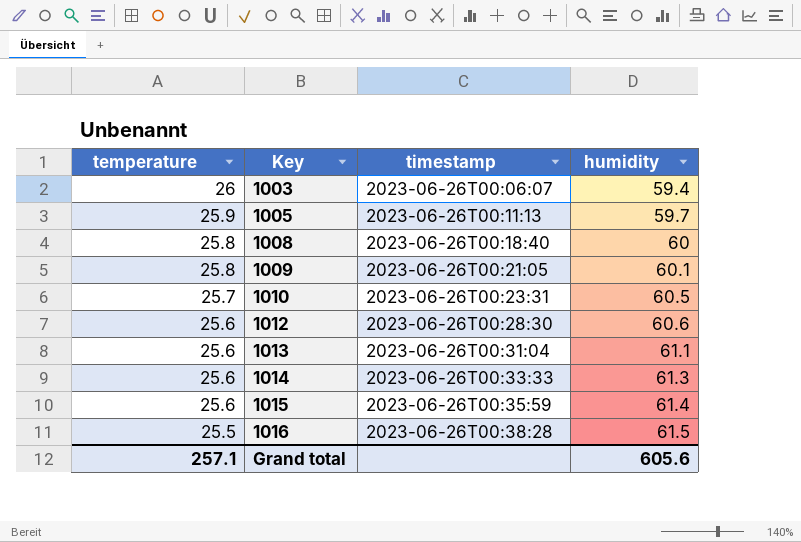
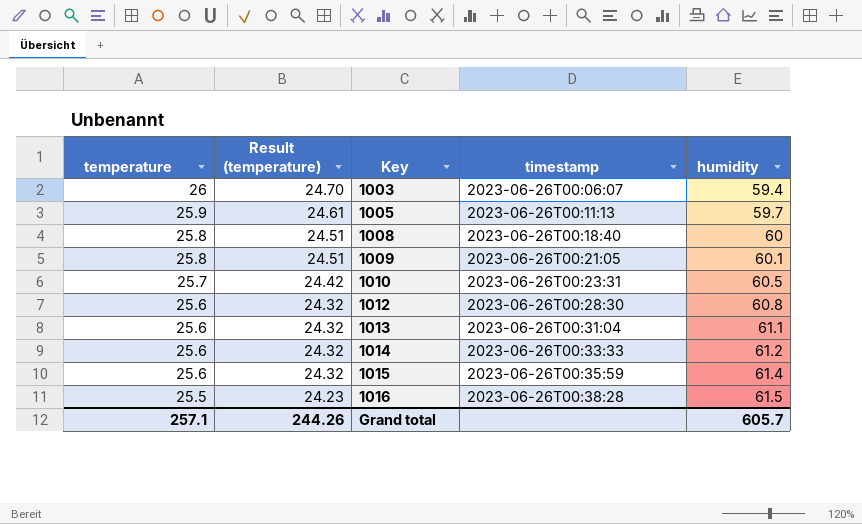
column Result (temperature) | formula: none -> [temperature] * 0.95
1012 | humidity: 60.6 -> 60.8
1014 | humidity: 61.3 -> 61.2
Grand total | humidity: 605.6 -> 605.7

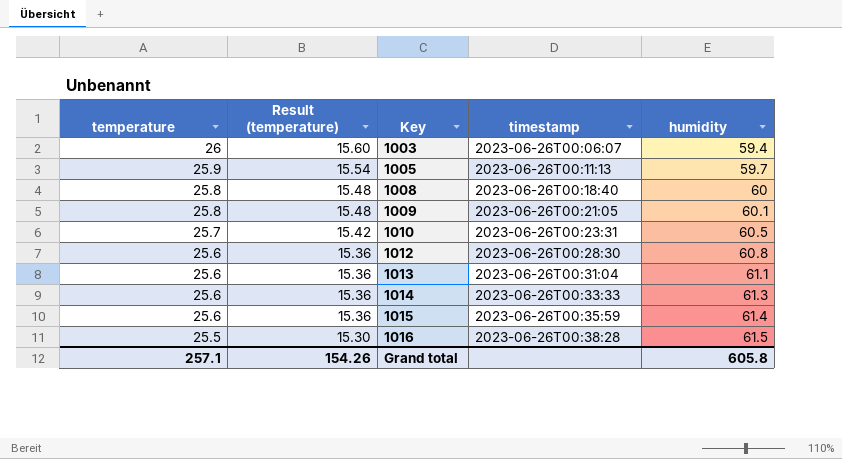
column Result (temperature) | formula: [temperature] * 0.95 -> [temperature] * 0.6
1014 | humidity: 61.2 -> 61.3
Grand total | Result (temperature): 244.26 -> 154.26
Grand total | humidity: 605.7 -> 605.8

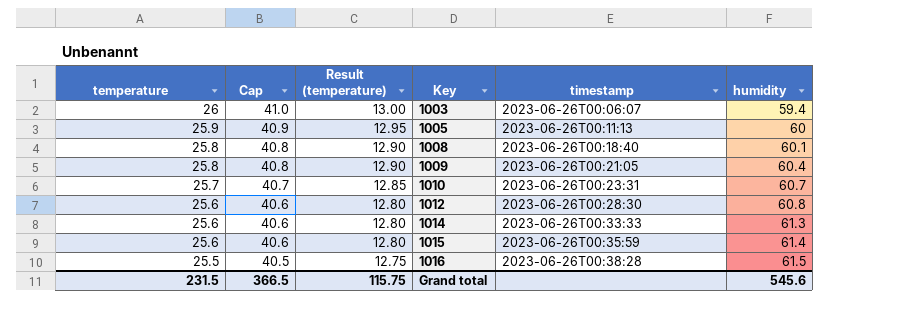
column Cap | formula: none -> [temperature] + 15
column Result (temperature) | formula: [temperature] * 0.6 -> [temperature] * 0.5
row 1013: 25.6 | 15.36 | 2023-06-26T00:31:04 | 61.1 -> none
1005 | humidity: 59.7 -> 60
1008 | humidity: 60 -> 60.1
1009 | humidity: 60.1 -> 60.4
1010 | humidity: 60.5 -> 60.7
Grand total | temperature: 257.1 -> 231.5
Grand total | Result (temperature): 154.26 -> 115.75
Grand total | humidity: 605.8 -> 545.6

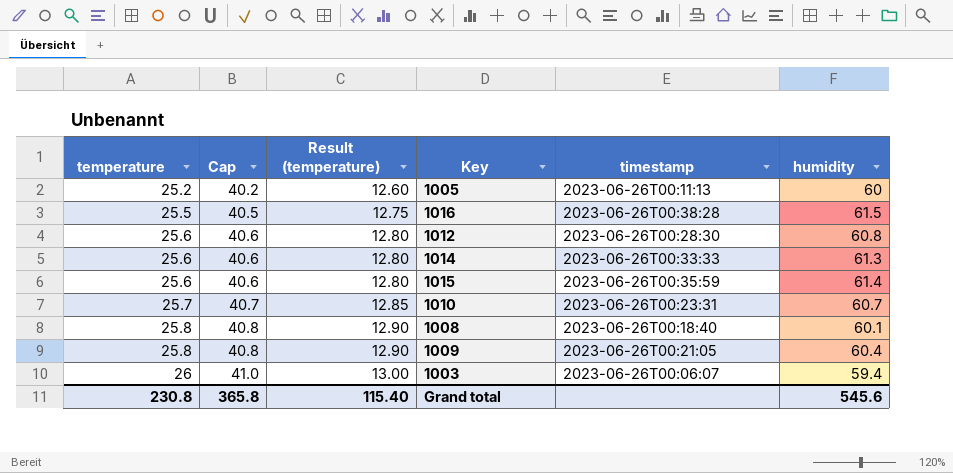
row order: temperature descending -> temperature ascending
1005 | temperature: 25.9 -> 25.2
1005 | Cap: 40.9 -> 40.2
1005 | Result (temperature): 12.95 -> 12.60
Grand total | temperature: 231.5 -> 230.8
Grand total | Cap: 366.5 -> 365.8
Grand total | Result (temperature): 115.75 -> 115.40

